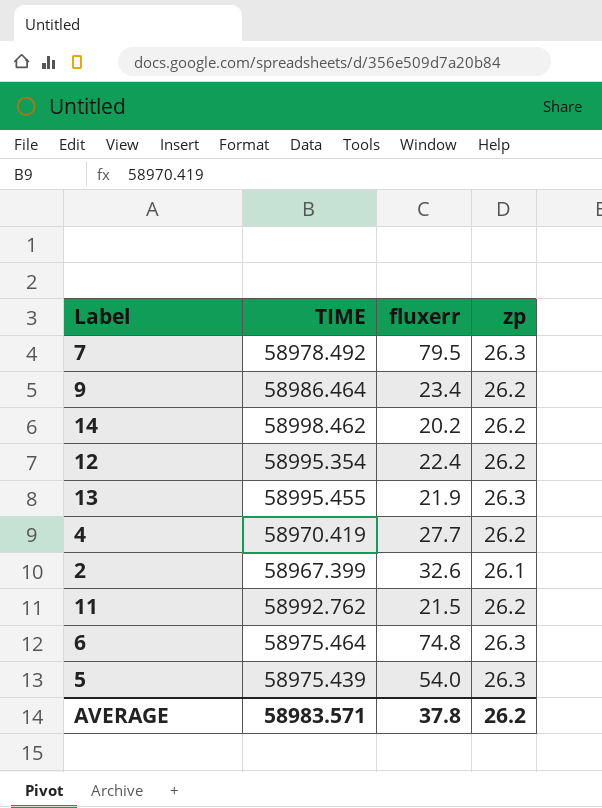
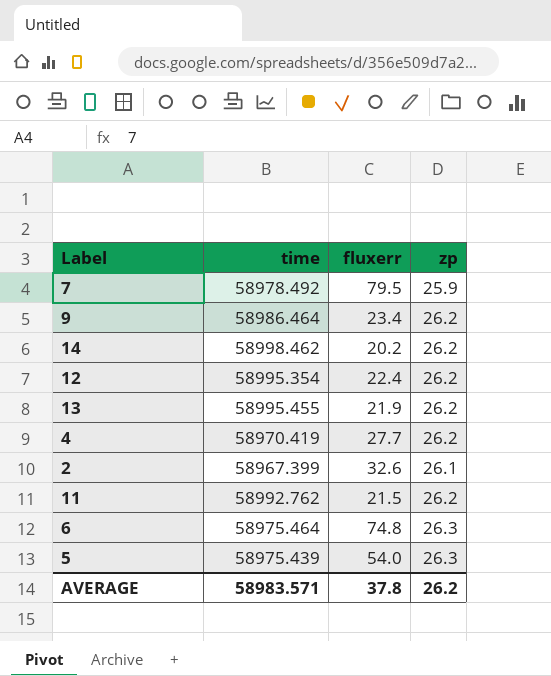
column name: TIME -> time
7 | zp: 26.3 -> 25.9
13 | zp: 26.3 -> 26.2

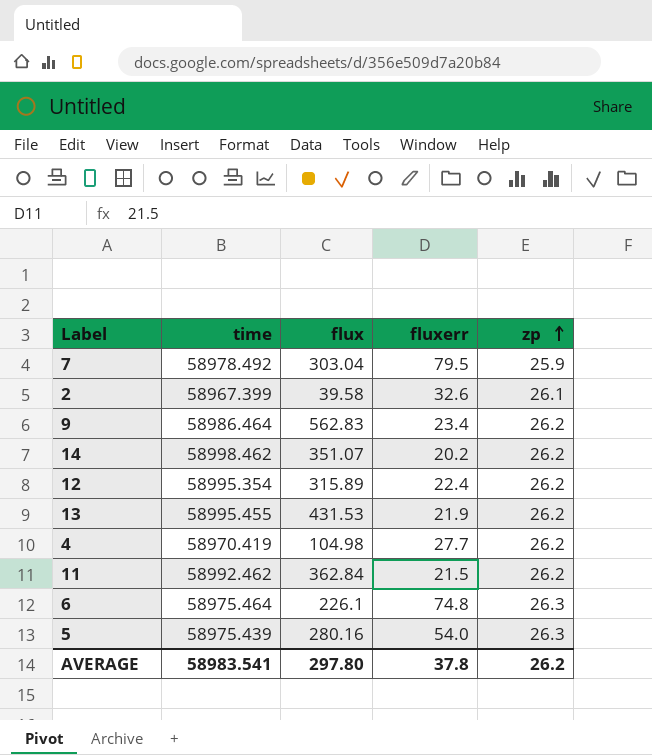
row order: none -> zp ascending
column flux | position: none -> 3
11 | time: 58992.762 -> 58992.462
AVERAGE | time: 58983.571 -> 58983.541

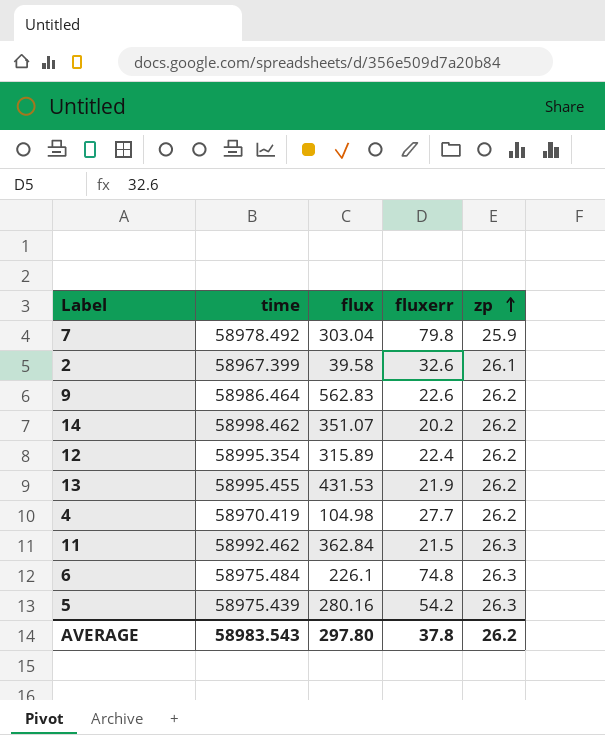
7 | fluxerr: 79.5 -> 79.8
9 | fluxerr: 23.4 -> 22.6
11 | zp: 26.2 -> 26.3
6 | time: 58975.464 -> 58975.484
5 | fluxerr: 54.0 -> 54.2
AVERAGE | time: 58983.541 -> 58983.543

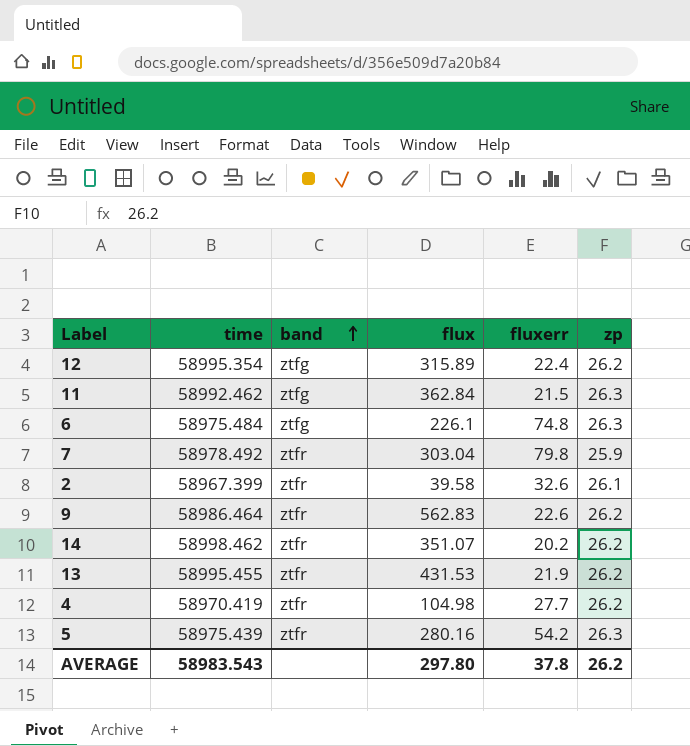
row order: zp ascending -> band ascending
column band | position: none -> 3

